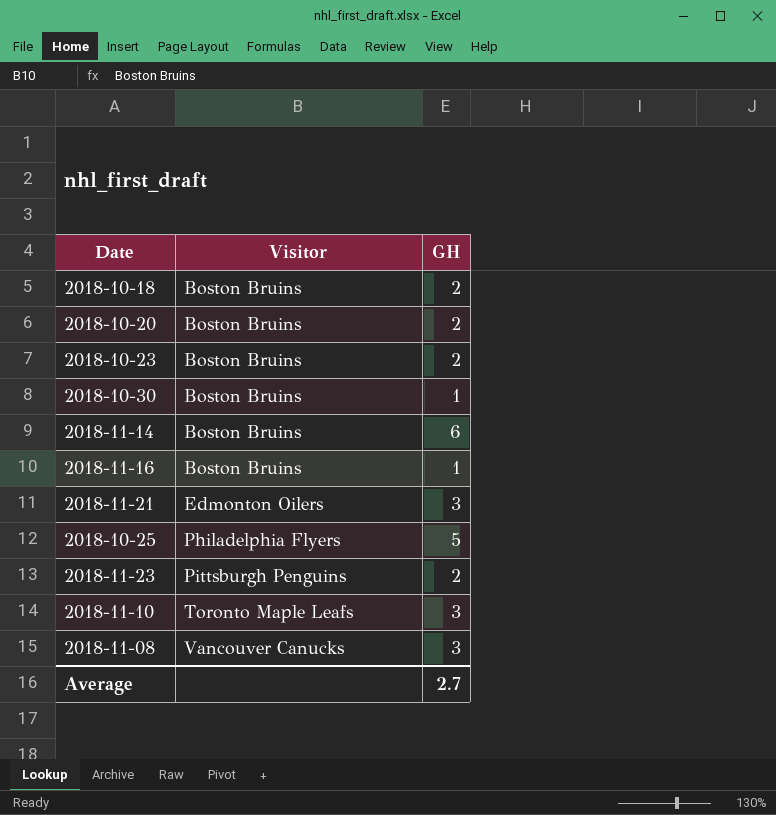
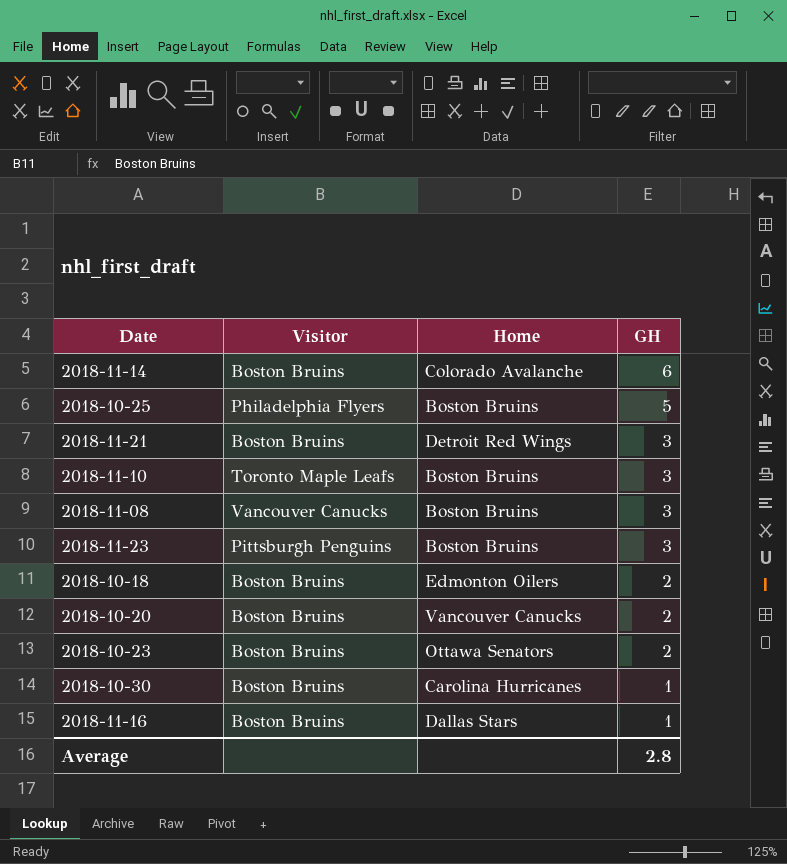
row order: Visitor ascending -> GH descending
column Home | position: none -> 3
2018-11-21 | Visitor: Edmonton Oilers -> Boston Bruins
2018-11-23 | GH: 2 -> 3
Average | GH: 2.7 -> 2.8

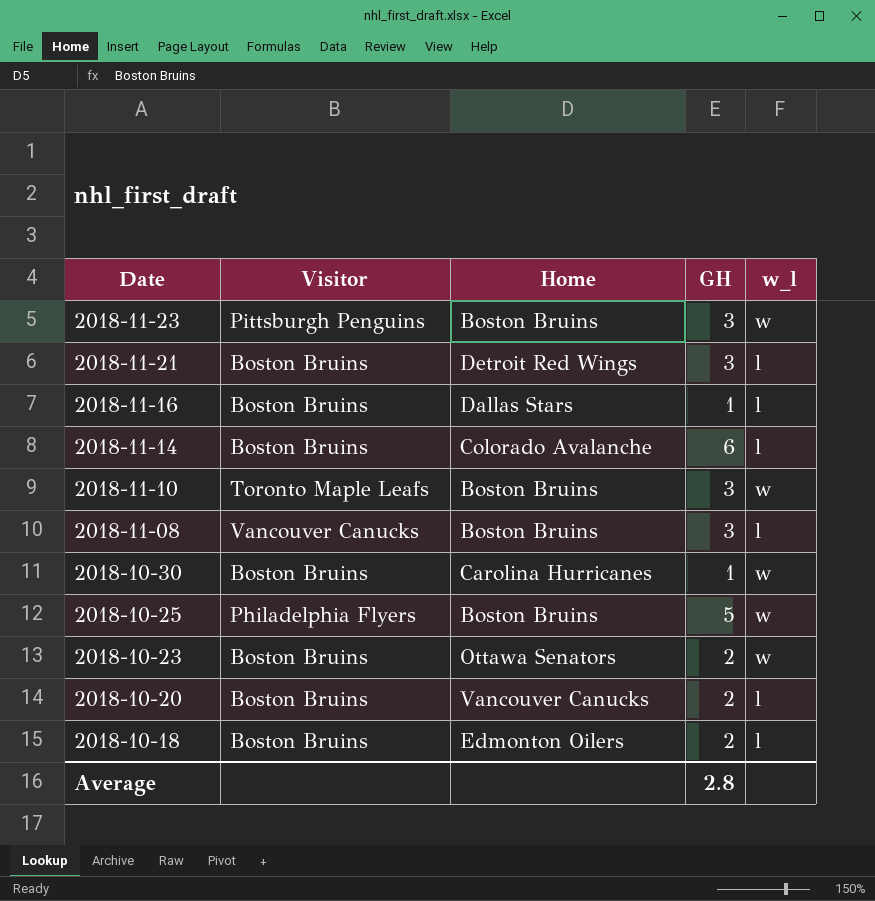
row order: GH descending -> Date descending
column w_l | position: none -> 5

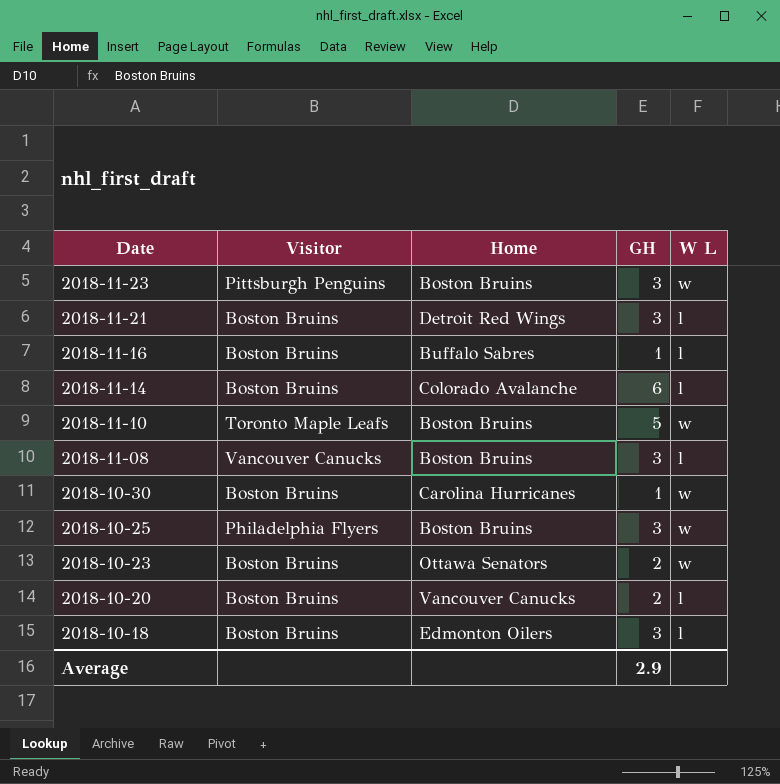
column name: w_l -> W L
2018-11-16 | Home: Dallas Stars -> Buffalo Sabres
2018-11-10 | GH: 3 -> 5
2018-10-25 | GH: 5 -> 3
2018-10-18 | GH: 2 -> 3
Average | GH: 2.8 -> 2.9

